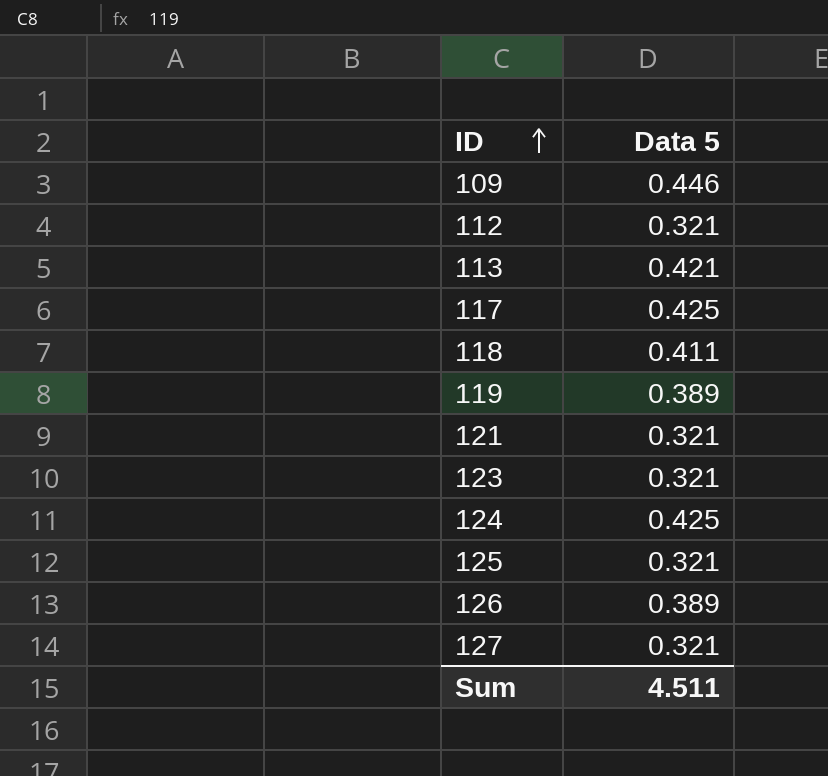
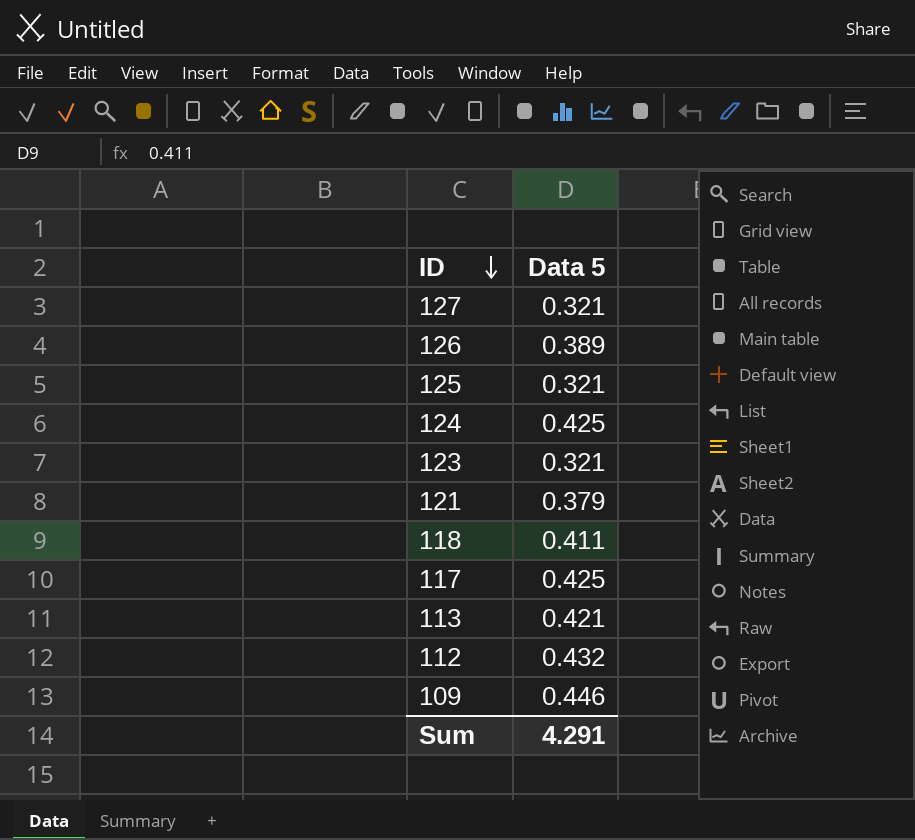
row order: ID ascending -> ID descending
row 119: 0.389 -> none
121 | Data 5: 0.321 -> 0.379
112 | Data 5: 0.321 -> 0.432
Sum | Data 5: 4.511 -> 4.291

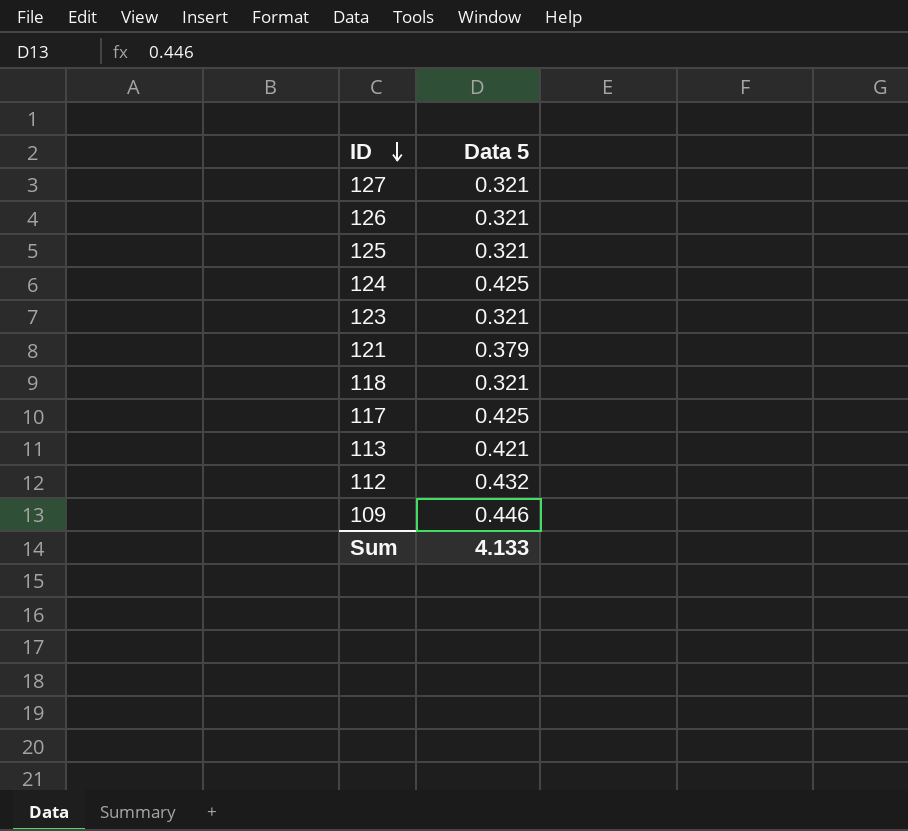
126 | Data 5: 0.389 -> 0.321
118 | Data 5: 0.411 -> 0.321
Sum | Data 5: 4.291 -> 4.133

